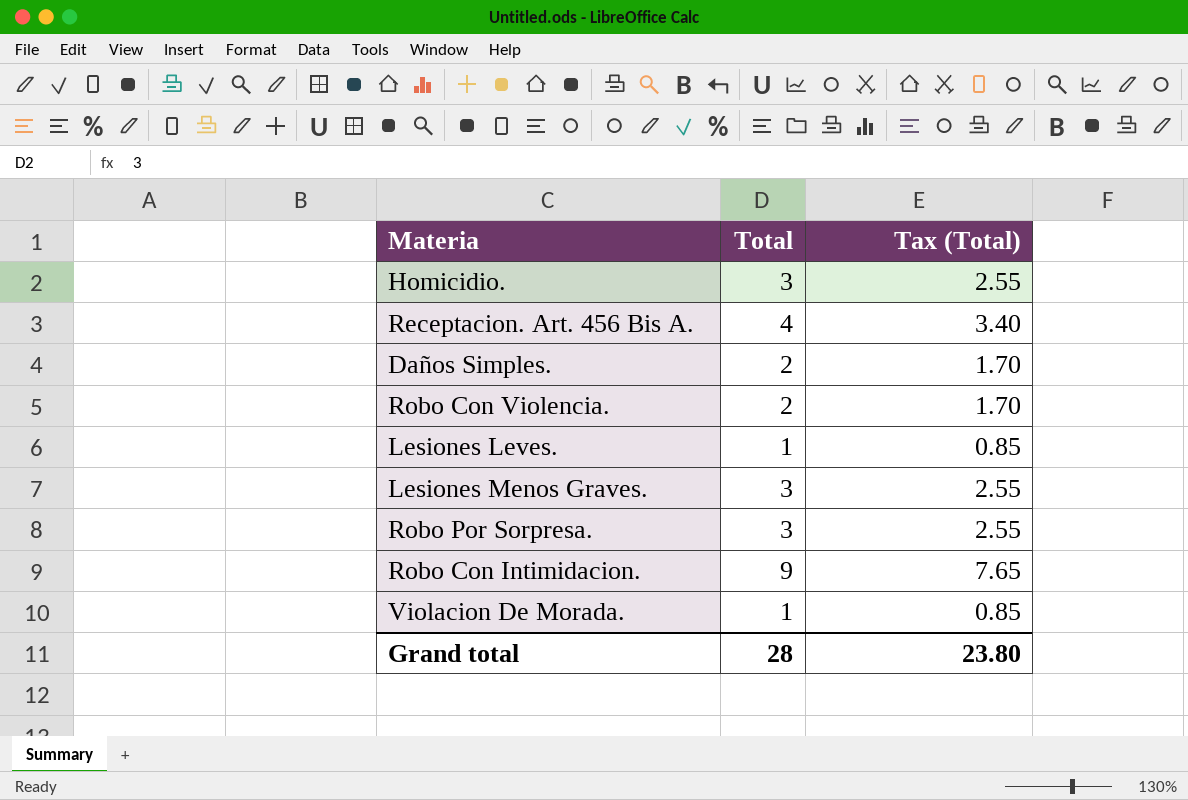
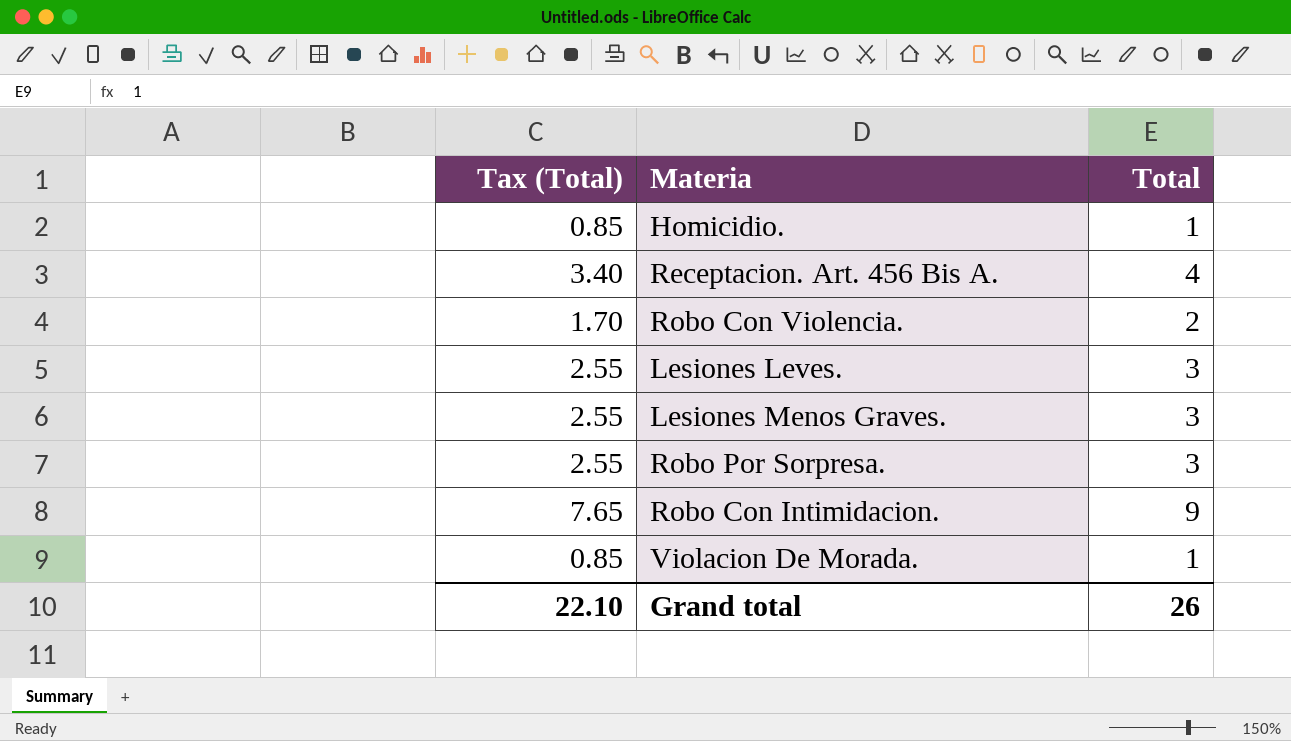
column Tax (Total) | position: 3 -> 1
row Daños Simples.: 2 | 1.70 -> none
Homicidio. | Tax (Total): 2.55 -> 0.85
Homicidio. | Total: 3 -> 1
Lesiones Leves. | Tax (Total): 0.85 -> 2.55
Lesiones Leves. | Total: 1 -> 3
Grand total | Tax (Total): 23.80 -> 22.10
Grand total | Total: 28 -> 26

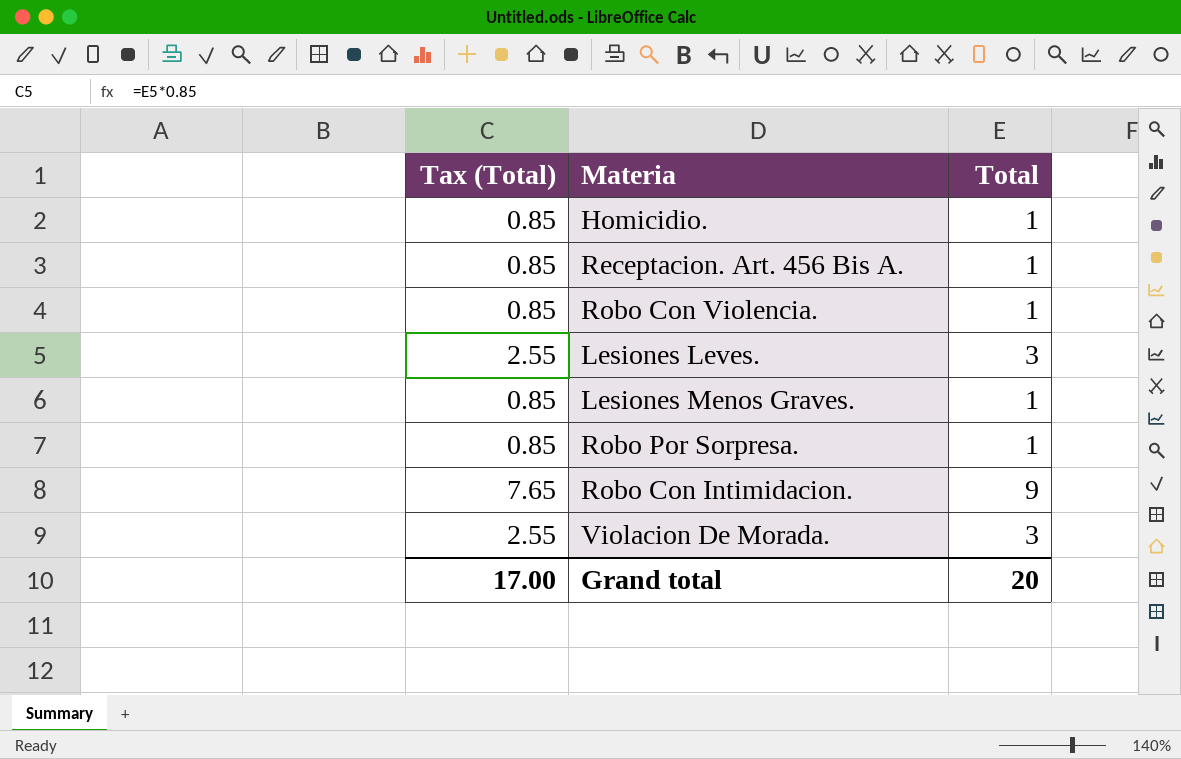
Receptacion. Art. 456 Bis A. | Tax (Total): 3.40 -> 0.85
Receptacion. Art. 456 Bis A. | Total: 4 -> 1
Robo Con Violencia. | Tax (Total): 1.70 -> 0.85
Robo Con Violencia. | Total: 2 -> 1
Lesiones Menos Graves. | Tax (Total): 2.55 -> 0.85
Lesiones Menos Graves. | Total: 3 -> 1
Robo Por Sorpresa. | Tax (Total): 2.55 -> 0.85
Robo Por Sorpresa. | Total: 3 -> 1
Violacion De Morada. | Tax (Total): 0.85 -> 2.55
Violacion De Morada. | Total: 1 -> 3
Grand total | Tax (Total): 22.10 -> 17.00
Grand total | Total: 26 -> 20

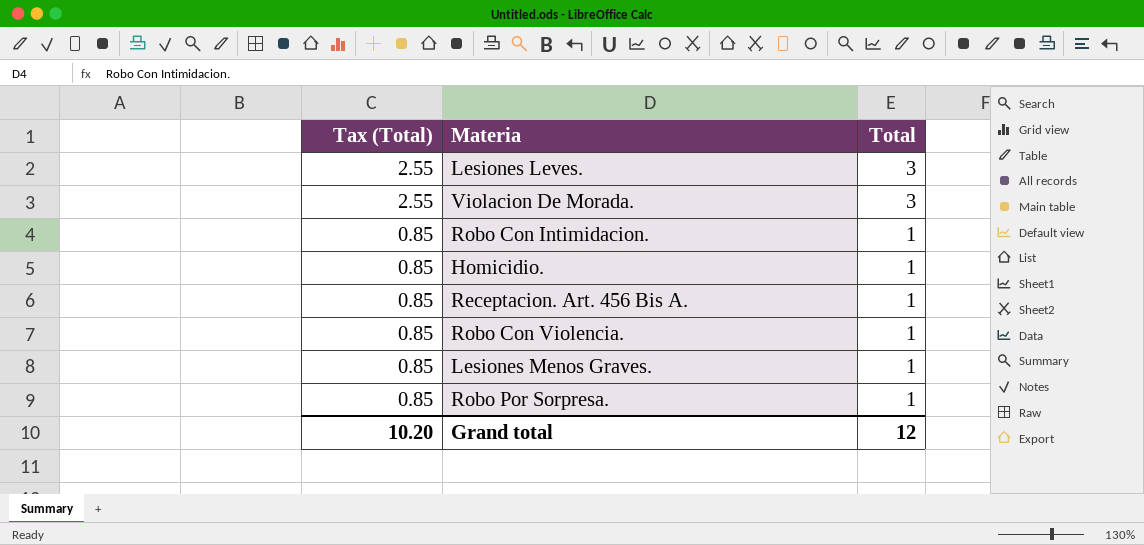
row order: none -> Tax (Total) descending
Robo Con Intimidacion. | Tax (Total): 7.65 -> 0.85
Robo Con Intimidacion. | Total: 9 -> 1
Grand total | Tax (Total): 17.00 -> 10.20
Grand total | Total: 20 -> 12

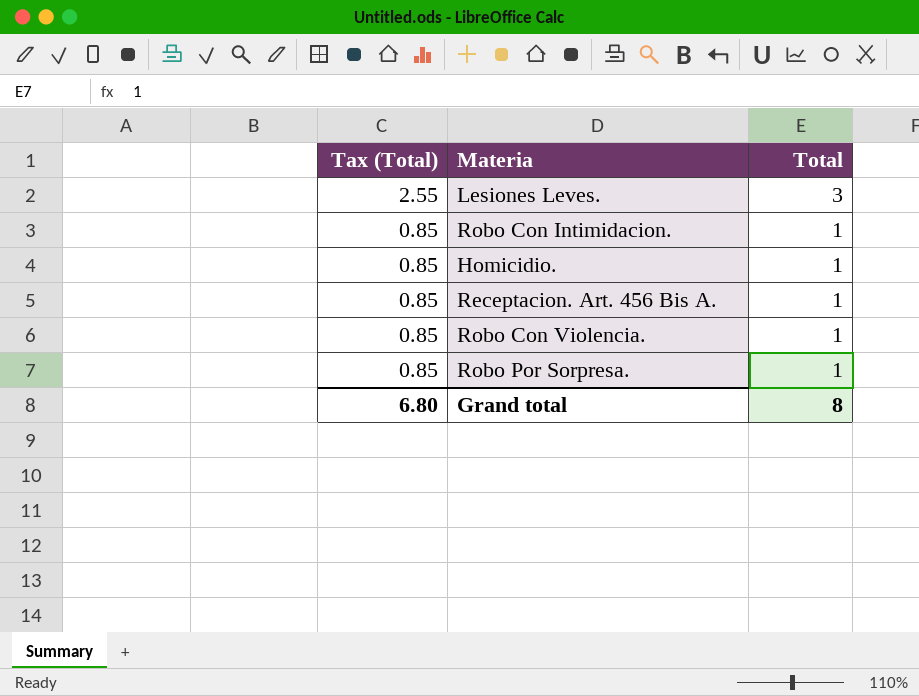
row Violacion De Morada.: 2.55 | 3 -> none
row Lesiones Menos Graves.: 0.85 | 1 -> none
Grand total | Tax (Total): 10.20 -> 6.80
Grand total | Total: 12 -> 8

